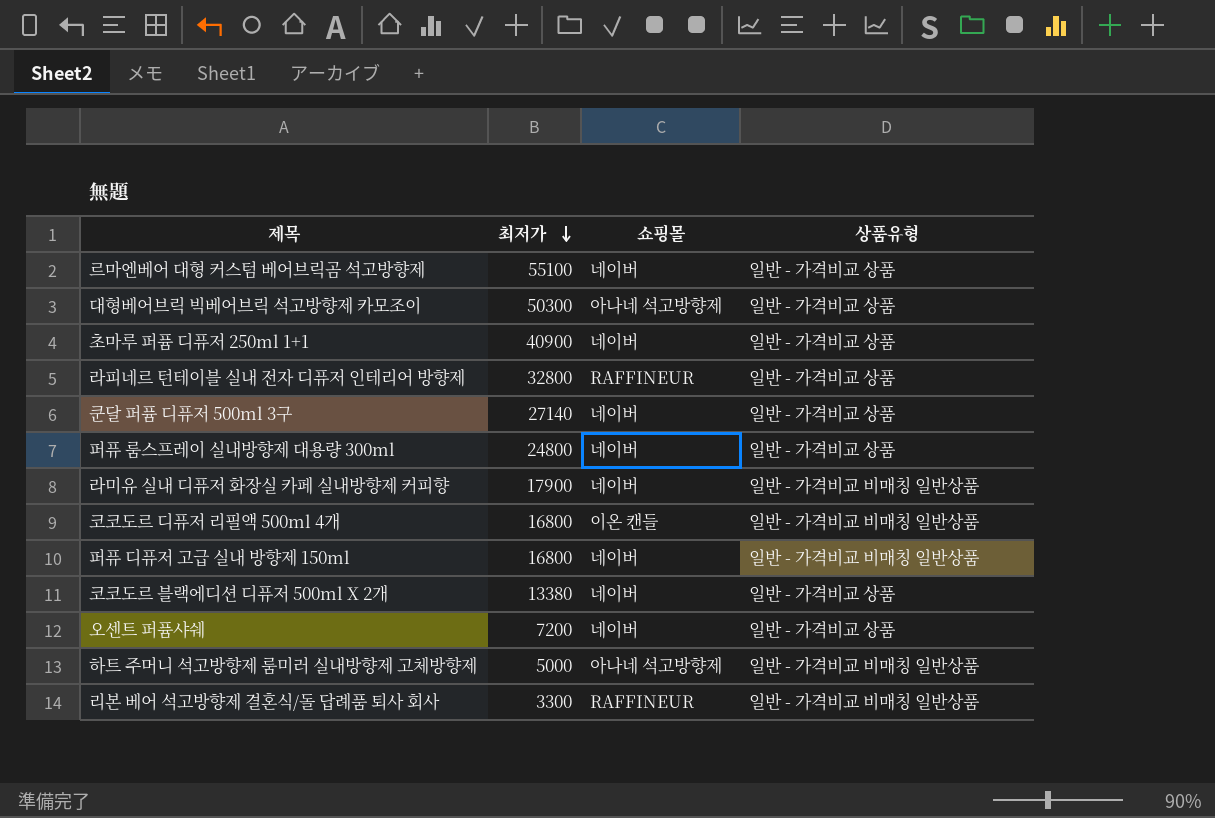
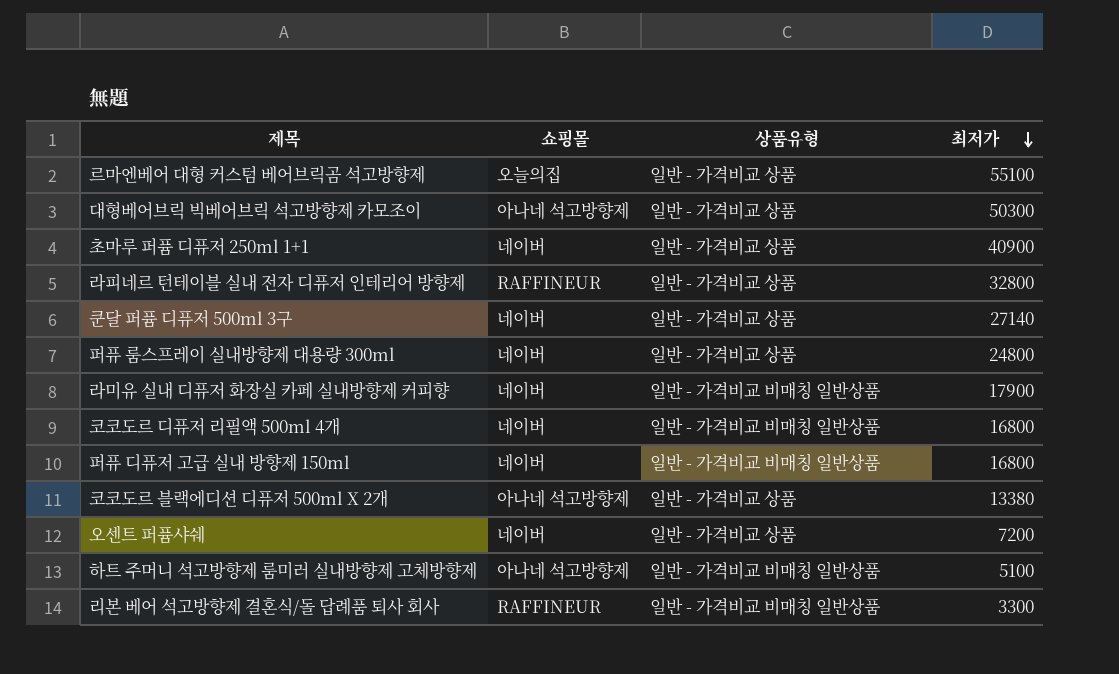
column 최저가 | position: 2 -> 4
르마엔베어 대형 커스텀 베어브릭곰 석고방향제 | 쇼핑몰: 네이버 -> 오늘의집
코코도르 디퓨저 리필액 500ml 4개 | 쇼핑몰: 이온 캔들 -> 네이버
코코도르 블랙에디션 디퓨저 500ml X 2개 | 쇼핑몰: 네이버 -> 아나네 석고방향제
하트 주머니 석고방향제 룸미러 실내방향제 고체방향제 | 최저가: 5000 -> 5100

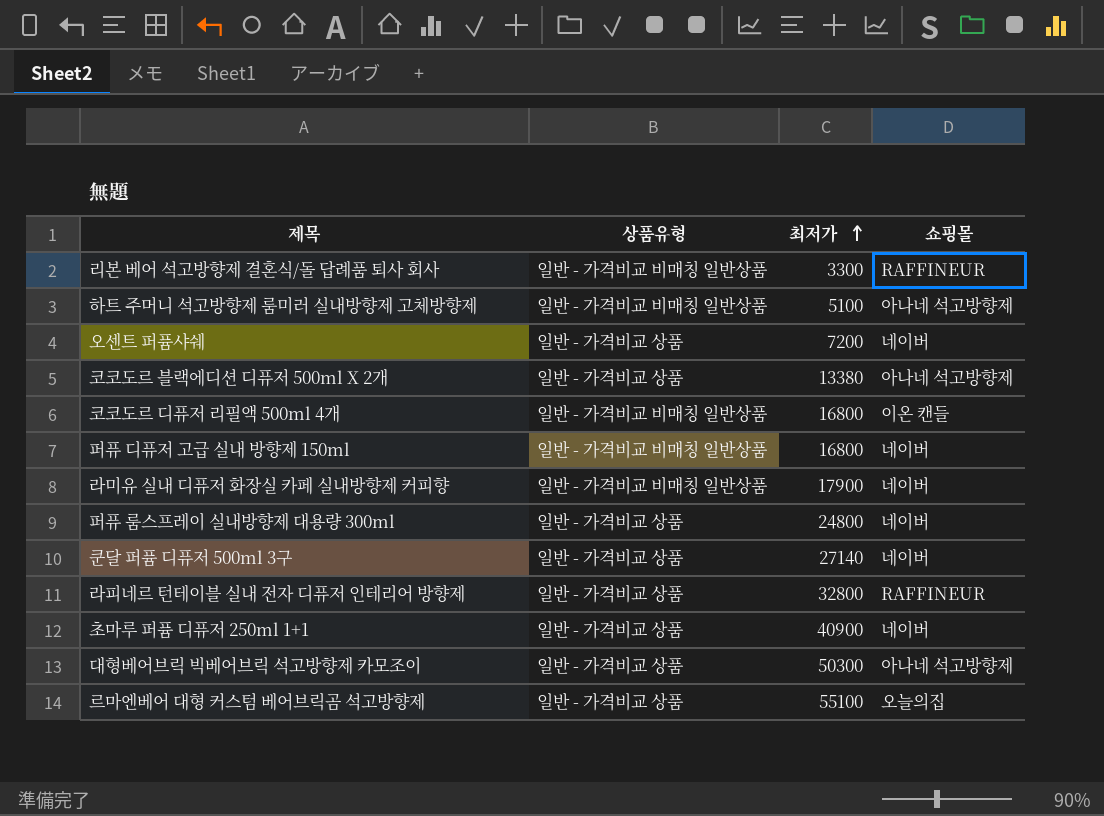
row order: 최저가 descending -> 최저가 ascending
column 쇼핑몰 | position: 2 -> 4
코코도르 디퓨저 리필액 500ml 4개 | 쇼핑몰: 네이버 -> 이온 캔들

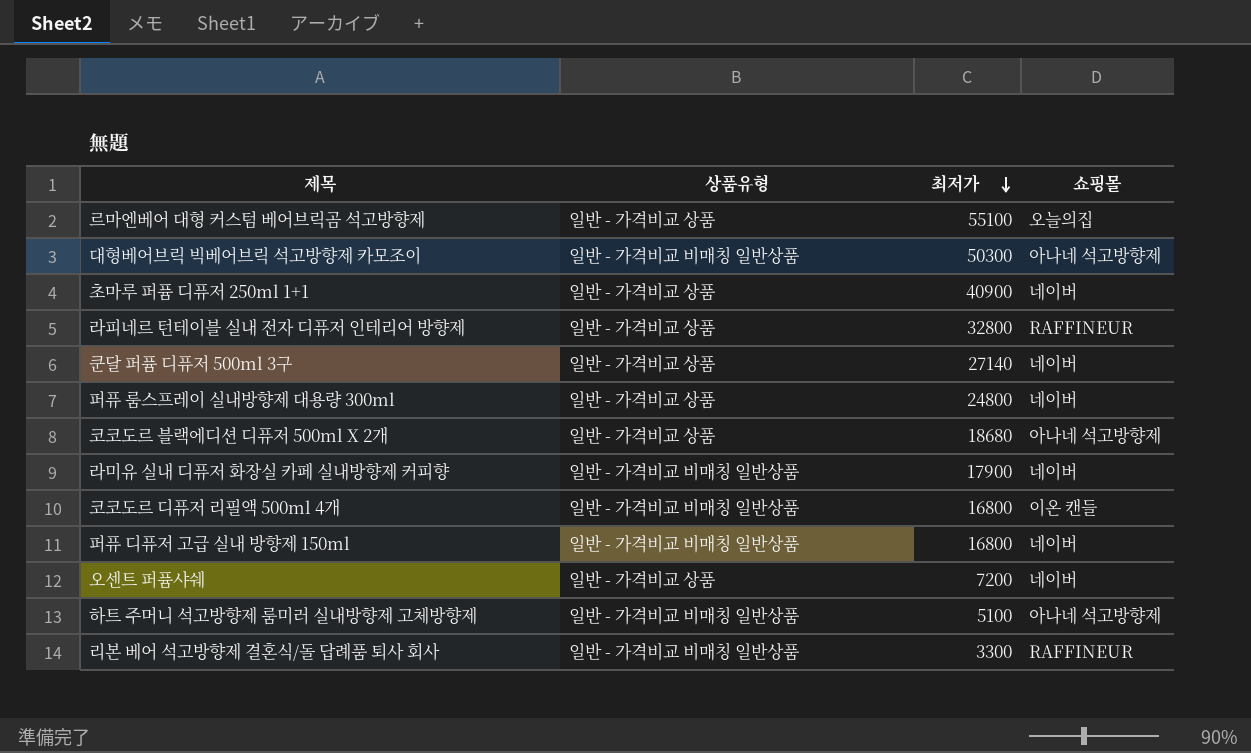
row order: 최저가 ascending -> 최저가 descending
대형베어브릭 빅베어브릭 석고방향제 카모조이 | 상품유형: 일반 - 가격비교 상품 -> 일반 - 가격비교 비매칭 일반상품
코코도르 블랙에디션 디퓨저 500ml X 2개 | 최저가: 13380 -> 18680

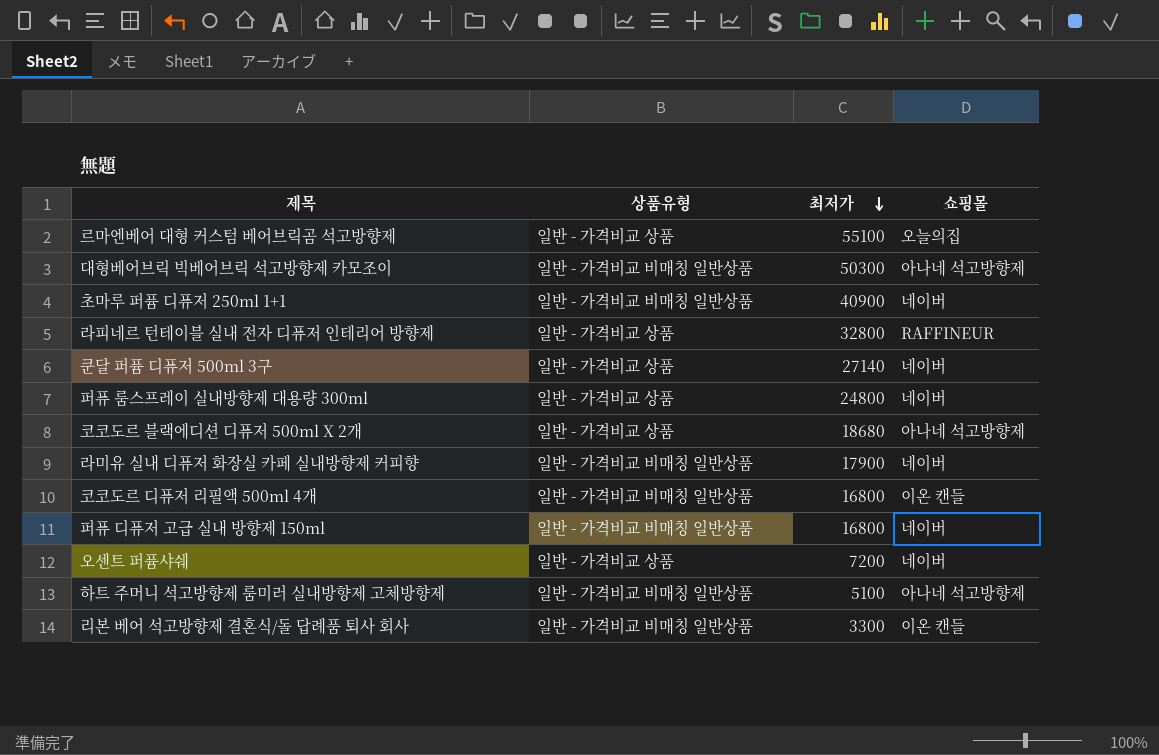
초마루 퍼퓸 디퓨저 250ml 1+1 | 상품유형: 일반 - 가격비교 상품 -> 일반 - 가격비교 비매칭 일반상품
리본 베어 석고방향제 결혼식/돌 답례품 퇴사 회사 | 쇼핑몰: RAFFINEUR -> 이온 캔들

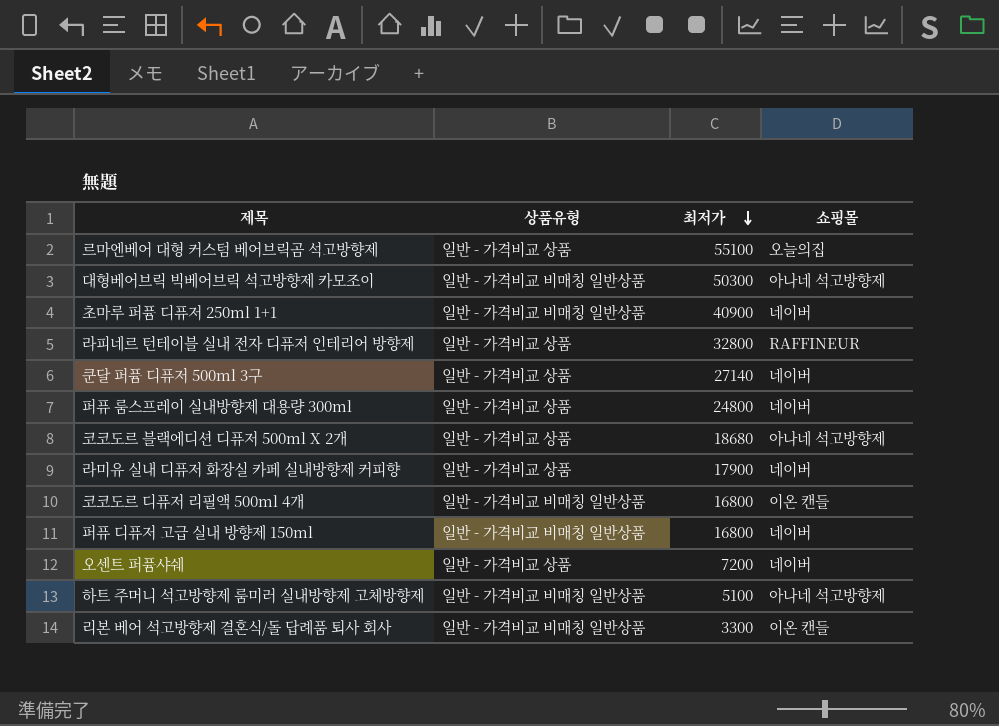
라미유 실내 디퓨저 화장실 카페 실내방향제 커피향 | 상품유형: 일반 - 가격비교 비매칭 일반상품 -> 일반 - 가격비교 상품

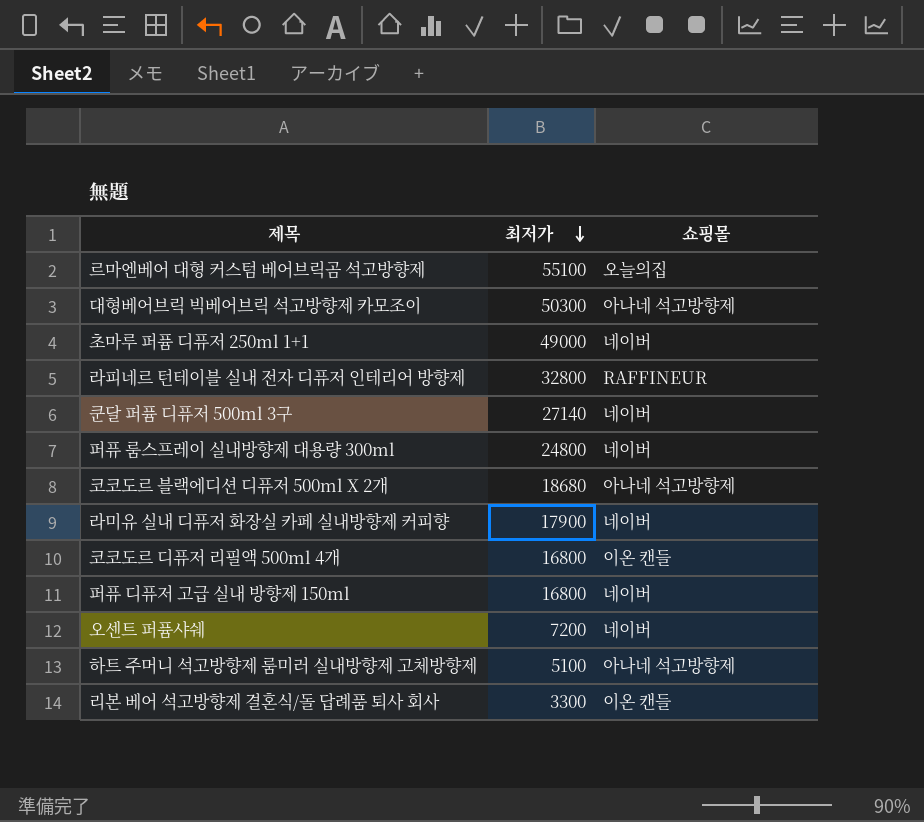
column 상품유형 | position: 2 -> none
초마루 퍼퓸 디퓨저 250ml 1+1 | 최저가: 40900 -> 49000

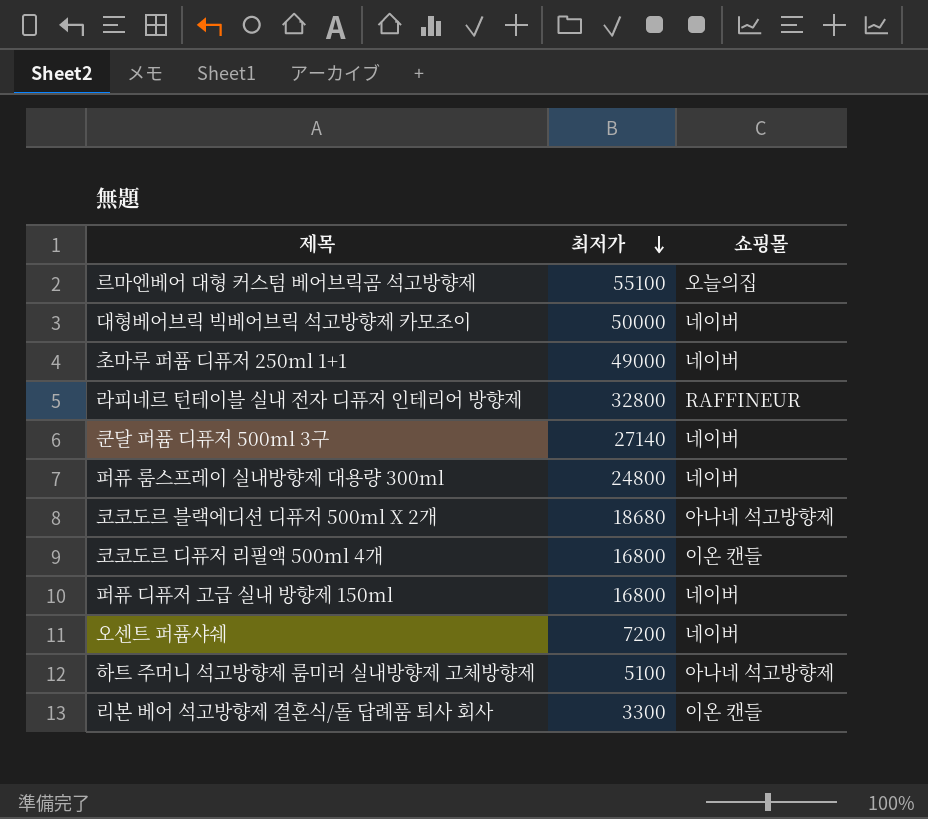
row 라미유 실내 디퓨저 화장실 카페 실내방향제 커피향: 17900 | 네이버 -> none
대형베어브릭 빅베어브릭 석고방향제 카모조이 | 최저가: 50300 -> 50000
대형베어브릭 빅베어브릭 석고방향제 카모조이 | 쇼핑몰: 아나네 석고방향제 -> 네이버

